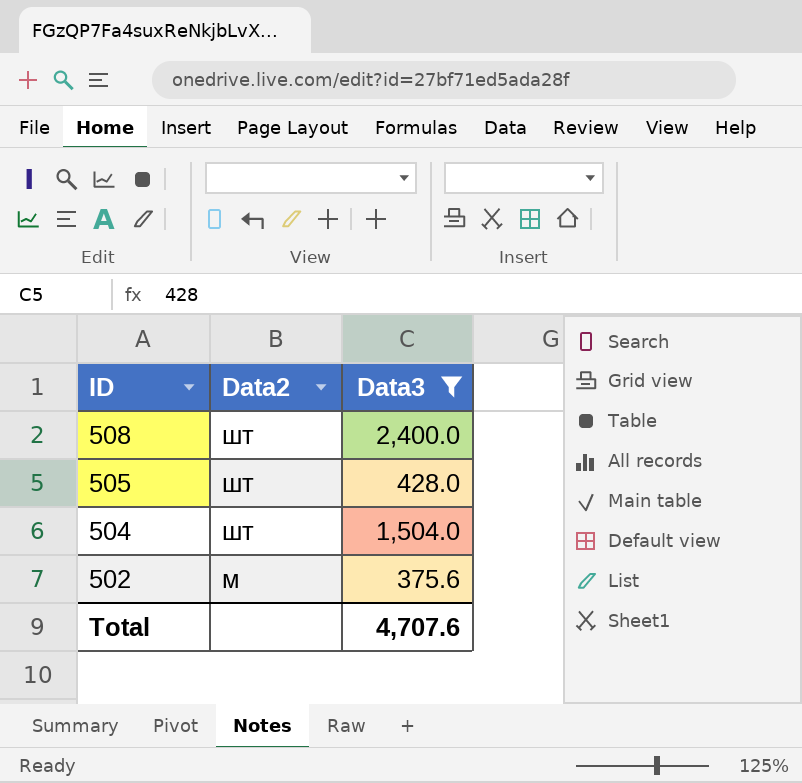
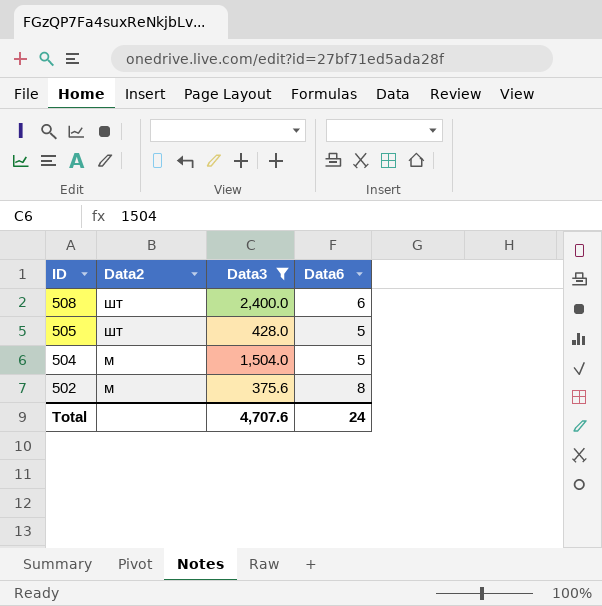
column Data6 | position: none -> 4
504 | Data2: шт -> м

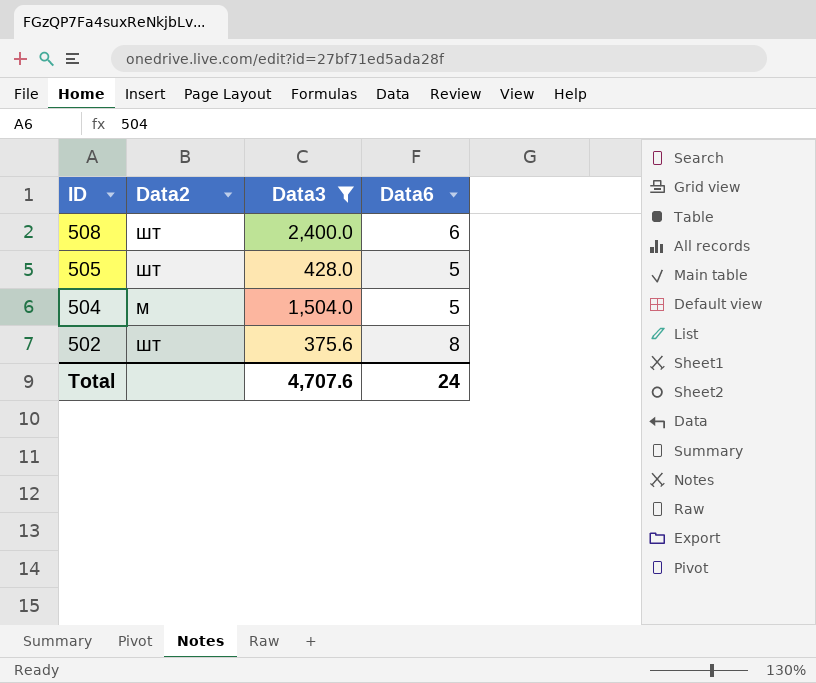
502 | Data2: м -> шт

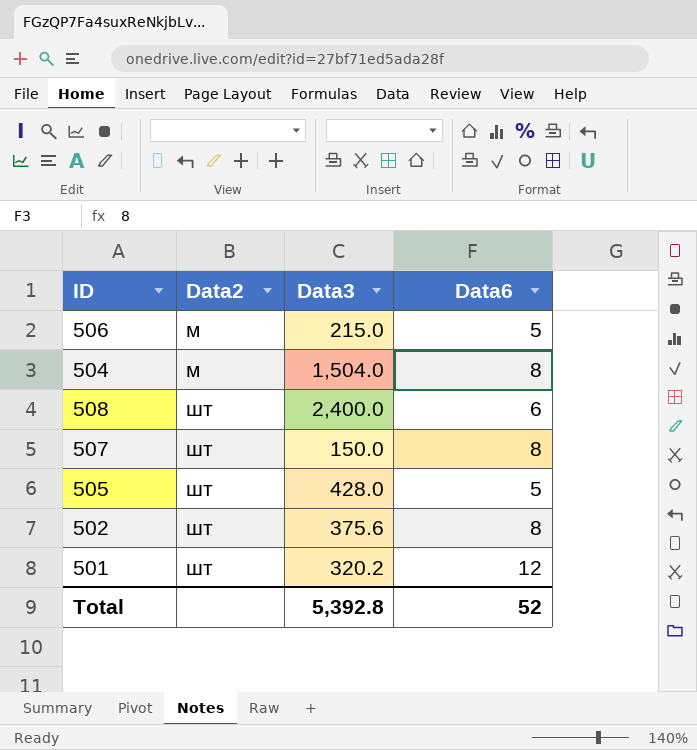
filter: Data3 >= 375.6 -> none
row order: ID descending -> Data2 ascending
504 | Data6: 5 -> 8
Total | Data3: 4,707.6 -> 5,392.8
Total | Data6: 24 -> 52

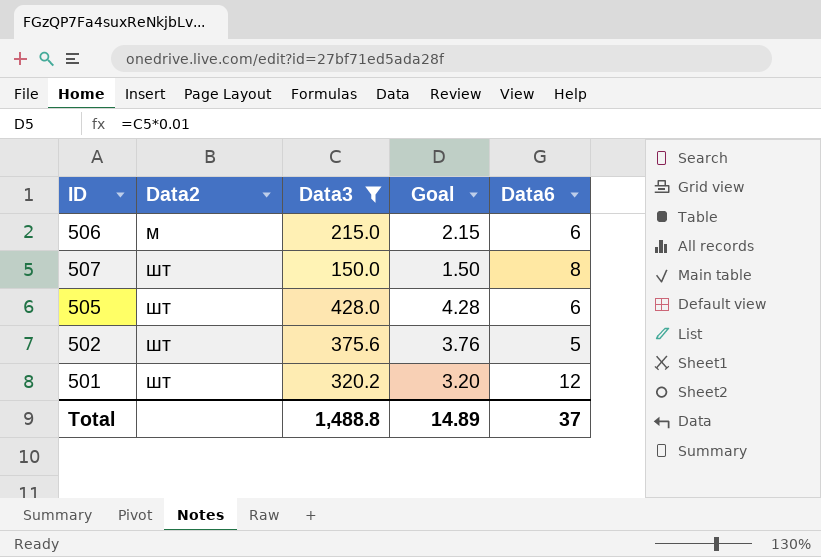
filter: none -> Data3 <= 428.0
column Goal | formula: none -> [Data3] * 0.01
506 | Data6: 5 -> 6
505 | Data6: 5 -> 6
502 | Data6: 8 -> 5
Total | Data3: 5,392.8 -> 1,488.8
Total | Data6: 52 -> 37

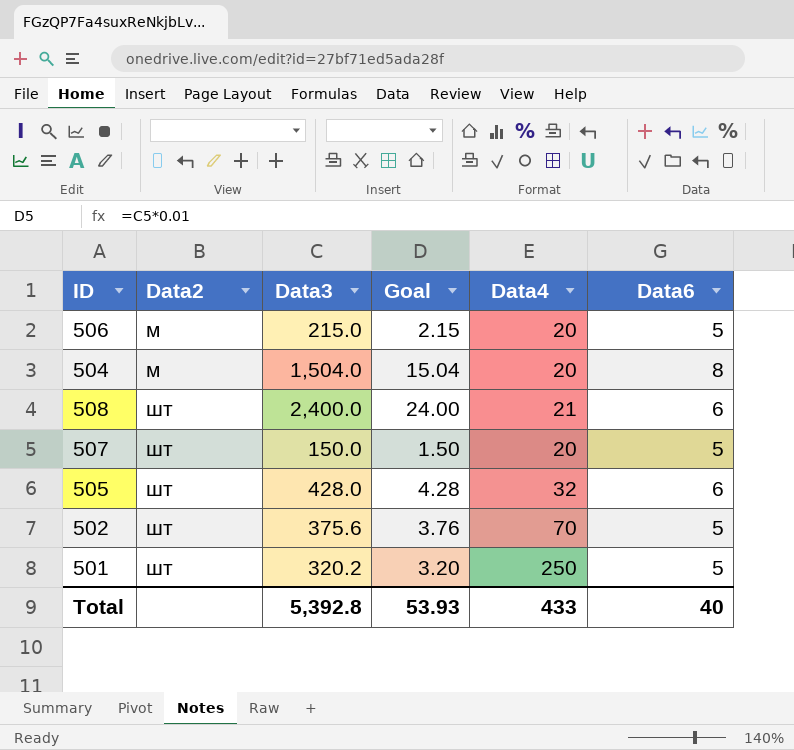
filter: Data3 <= 428.0 -> none
column Data4 | position: none -> 5
506 | Data6: 6 -> 5
507 | Data6: 8 -> 5
501 | Data6: 12 -> 5
Total | Data3: 1,488.8 -> 5,392.8
Total | Goal: 14.89 -> 53.93
Total | Data6: 37 -> 40

